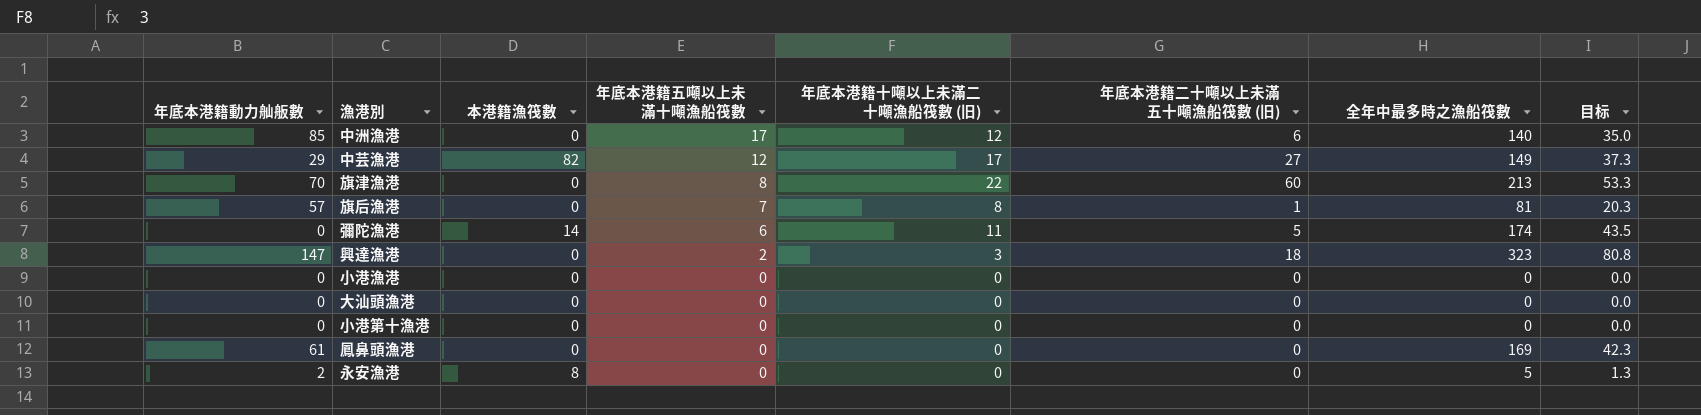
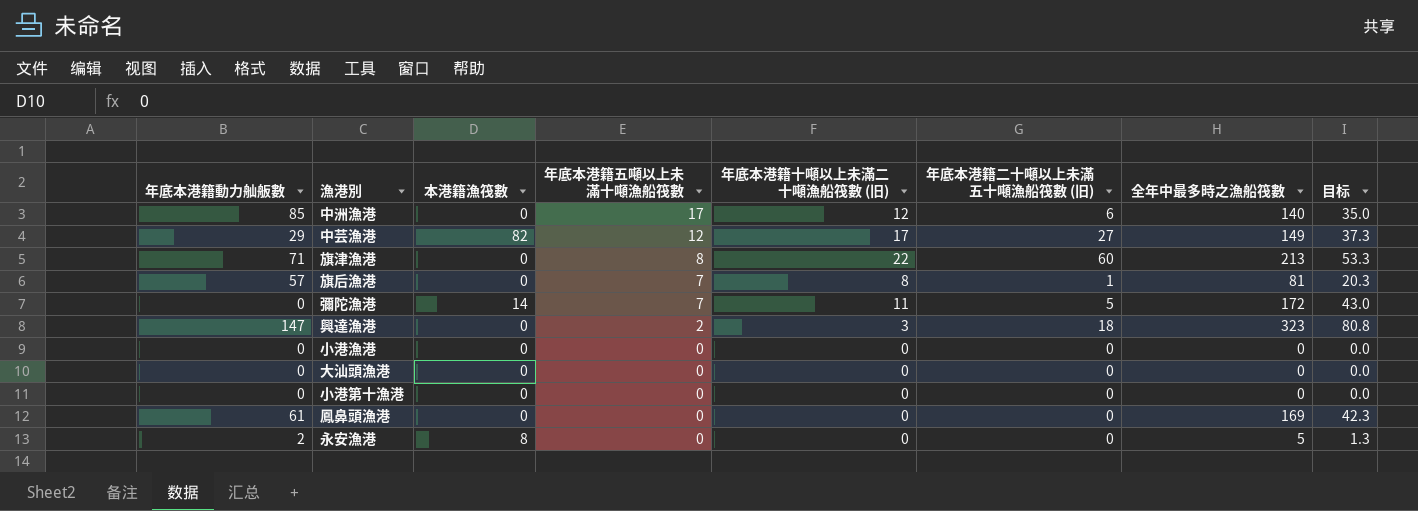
旗津漁港 | 年底本港籍動力舢舨數: 70 -> 71
彌陀漁港 | 年底本港籍五噸以上未滿十噸漁船筏數: 6 -> 7
彌陀漁港 | 全年中最多時之漁船筏數: 174 -> 172
彌陀漁港 | 目标: 43.5 -> 43.0

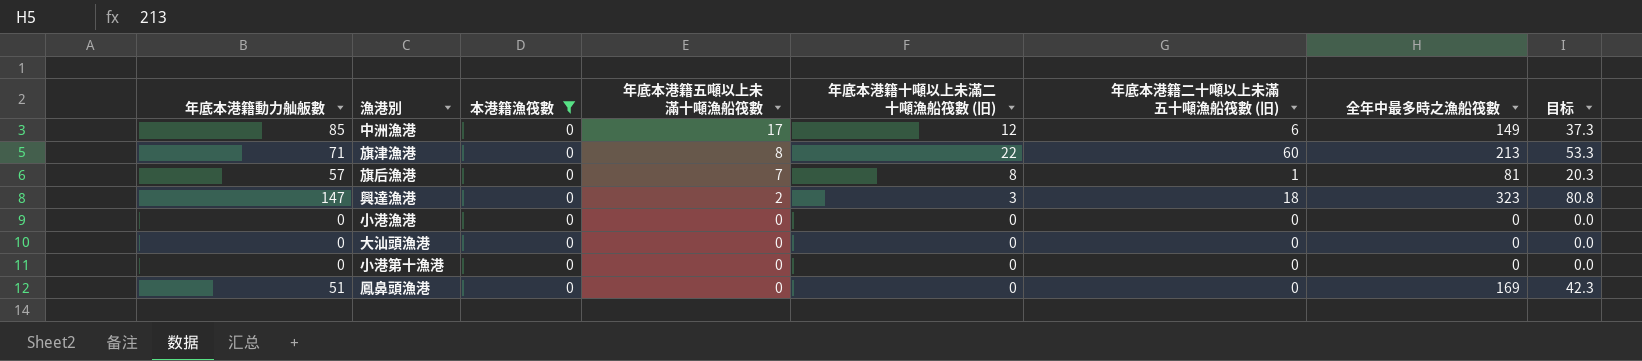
filter: none -> 本港籍漁筏數 = 0
中洲漁港 | 全年中最多時之漁船筏數: 140 -> 149
中洲漁港 | 目标: 35.0 -> 37.3
鳳鼻頭漁港 | 年底本港籍動力舢舨數: 61 -> 51

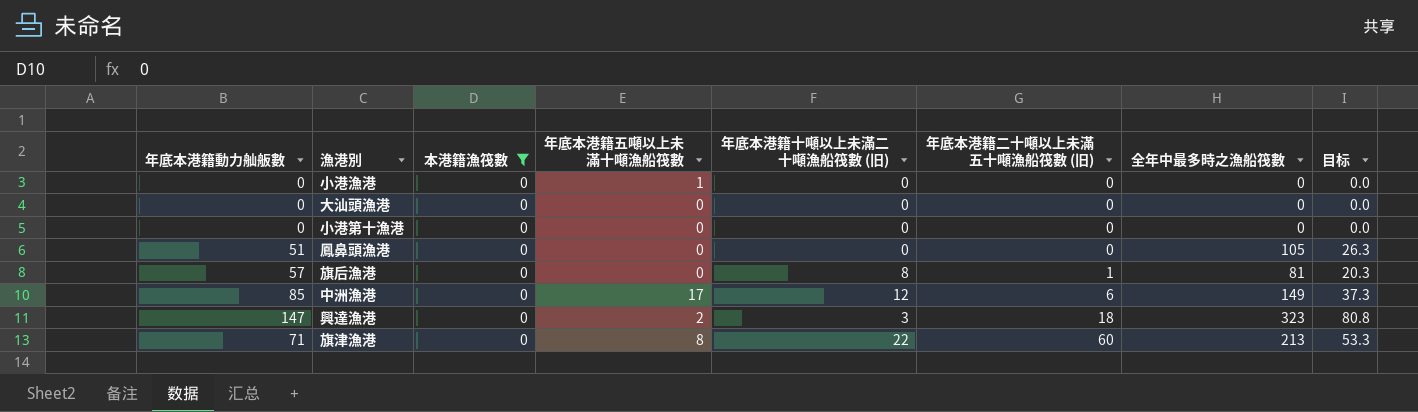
row order: 年底本港籍五噸以上未滿十噸漁船筏數 descending -> 年底本港籍二十噸以上未滿五十噸漁船筏數 (旧) ascending
小港漁港 | 年底本港籍五噸以上未滿十噸漁船筏數: 0 -> 1
鳳鼻頭漁港 | 全年中最多時之漁船筏數: 169 -> 105
鳳鼻頭漁港 | 目标: 42.3 -> 26.3
旗后漁港 | 年底本港籍五噸以上未滿十噸漁船筏數: 7 -> 0

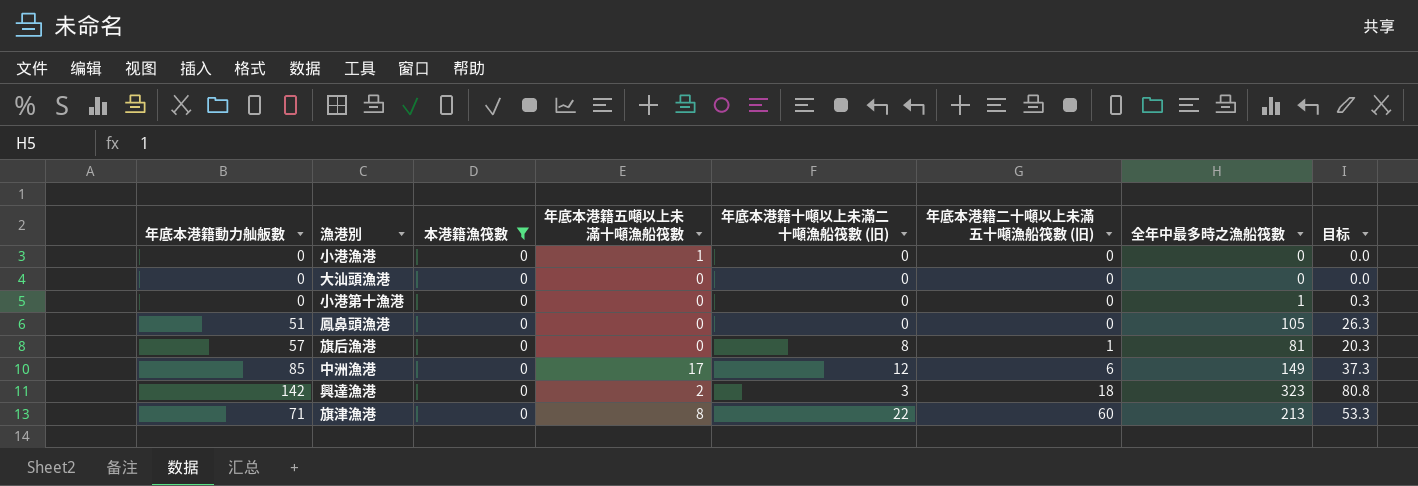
小港第十漁港 | 全年中最多時之漁船筏數: 0 -> 1
小港第十漁港 | 目标: 0.0 -> 0.3
興達漁港 | 年底本港籍動力舢舨數: 147 -> 142

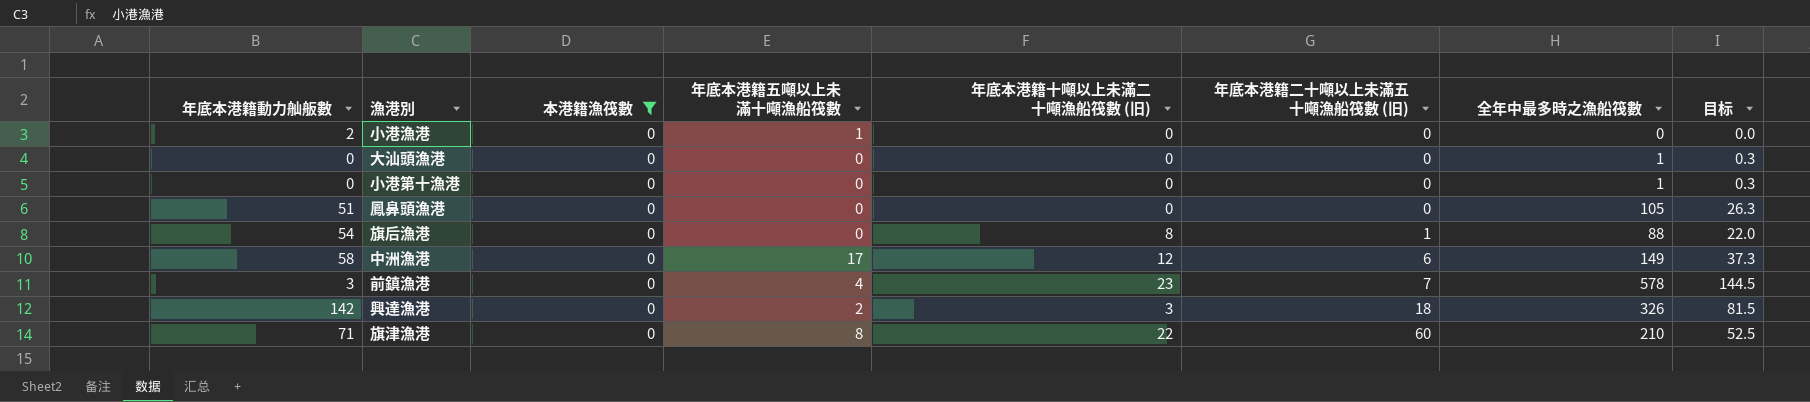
小港漁港 | 年底本港籍動力舢舨數: 0 -> 2
大汕頭漁港 | 全年中最多時之漁船筏數: 0 -> 1
大汕頭漁港 | 目标: 0.0 -> 0.3
旗后漁港 | 年底本港籍動力舢舨數: 57 -> 54
旗后漁港 | 全年中最多時之漁船筏數: 81 -> 88
旗后漁港 | 目标: 20.3 -> 22.0
中洲漁港 | 年底本港籍動力舢舨數: 85 -> 58
row 前鎮漁港: none -> 3 | 0 | 4 | 23 | 7 | 578 | 144.5
興達漁港 | 全年中最多時之漁船筏數: 323 -> 326
興達漁港 | 目标: 80.8 -> 81.5
旗津漁港 | 全年中最多時之漁船筏數: 213 -> 210
旗津漁港 | 目标: 53.3 -> 52.5

